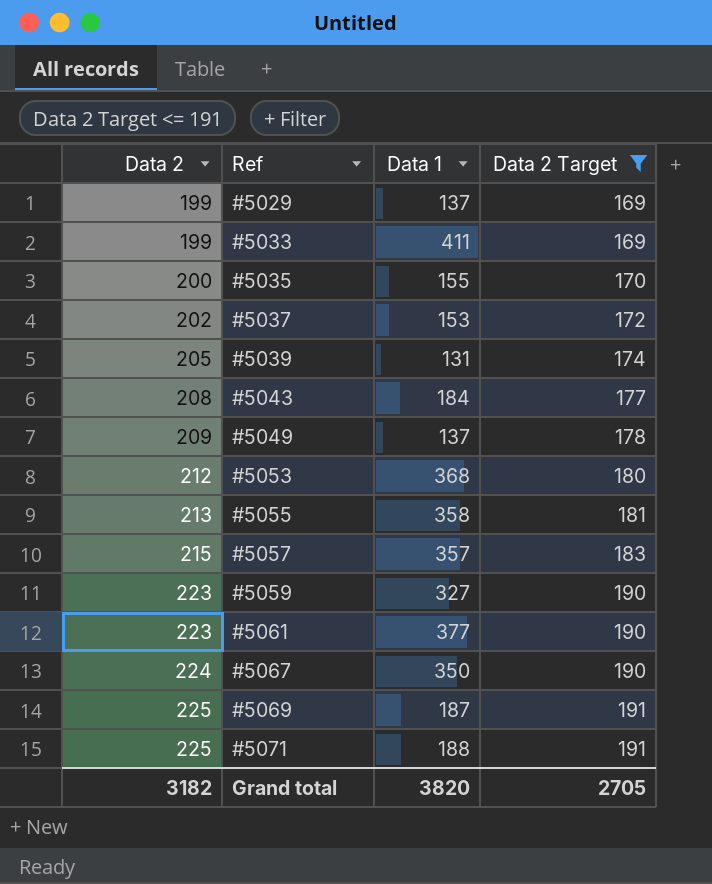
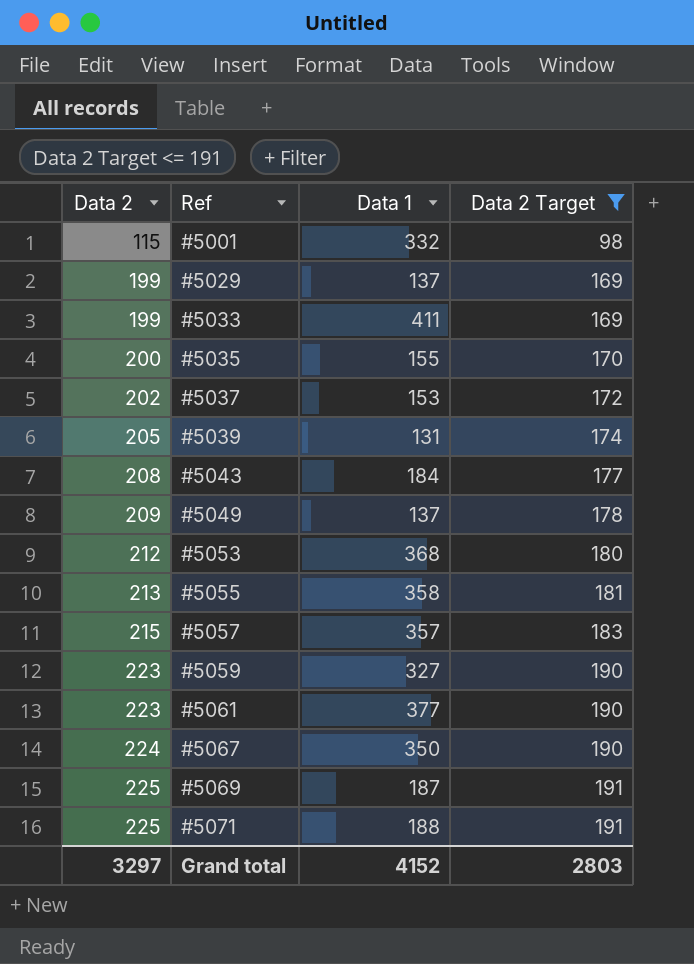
row #5001: none -> 115 | 332 | 98
Grand total | Data 2: 3182 -> 3297
Grand total | Data 1: 3820 -> 4152
Grand total | Data 2 Target: 2705 -> 2803

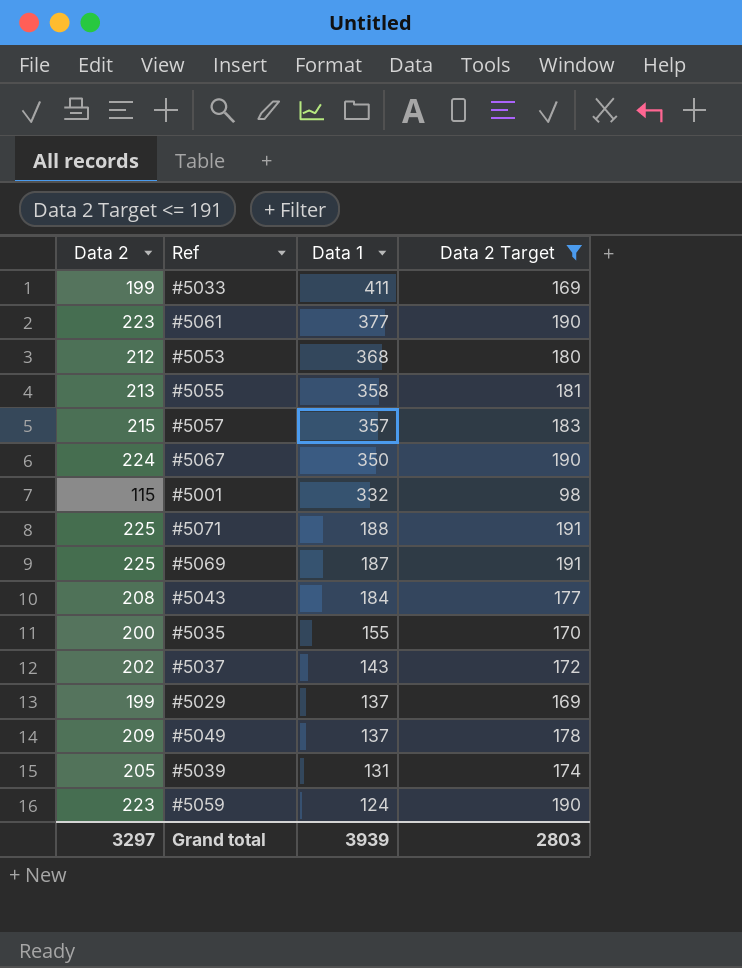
row order: Data 2 ascending -> Data 1 descending
#5037 | Data 1: 153 -> 143
#5059 | Data 1: 327 -> 124
Grand total | Data 1: 4152 -> 3939

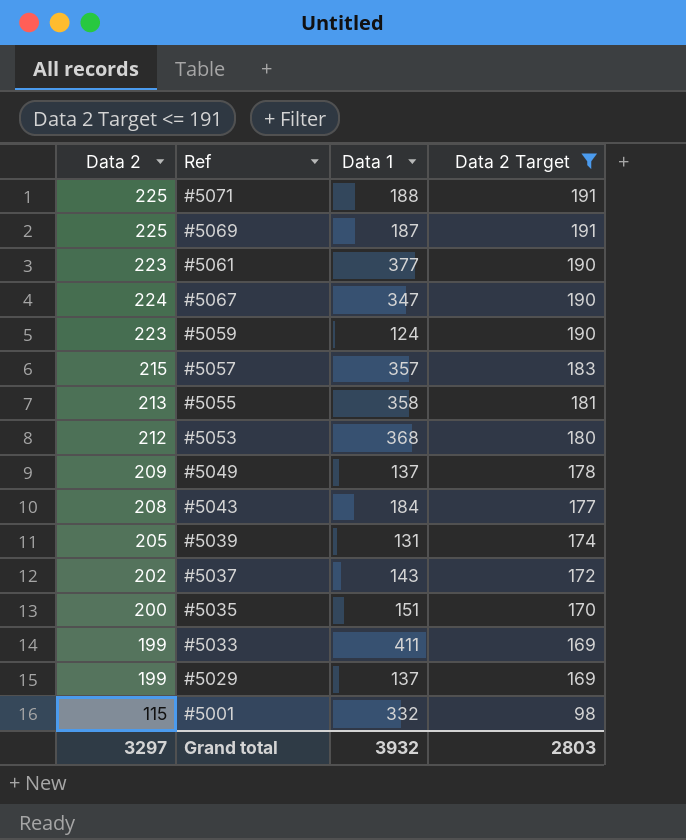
row order: Data 1 descending -> Data 2 Target descending
#5067 | Data 1: 350 -> 347
#5035 | Data 1: 155 -> 151
Grand total | Data 1: 3939 -> 3932

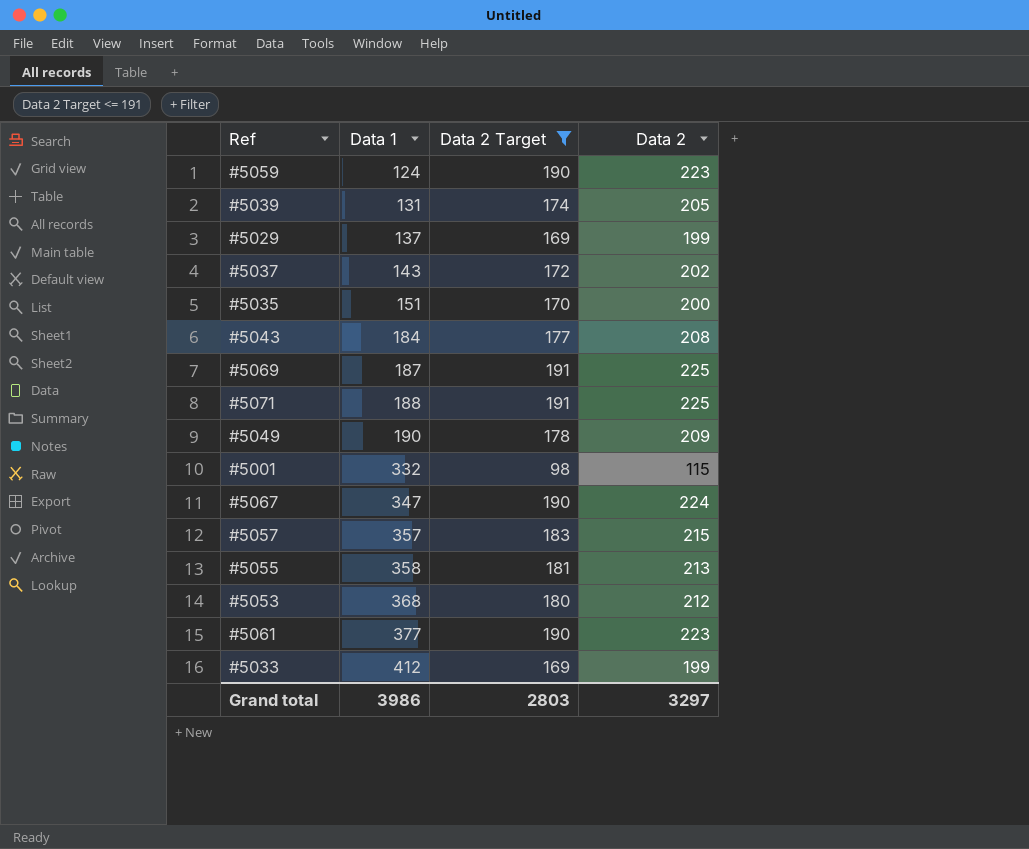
row order: Data 2 Target descending -> Data 1 ascending
column Data 2 | position: 1 -> 4
#5049 | Data 1: 137 -> 190
#5033 | Data 1: 411 -> 412
Grand total | Data 1: 3932 -> 3986

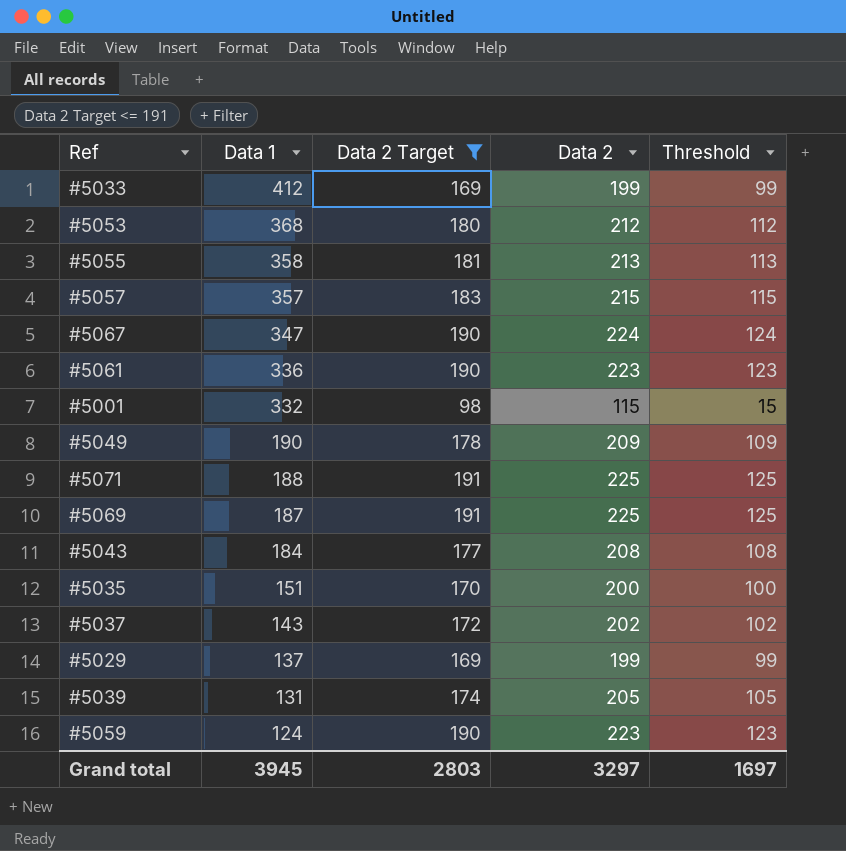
row order: Data 1 ascending -> Data 1 descending
column Threshold | formula: none -> [Data 2] - 100
#5061 | Data 1: 377 -> 336
Grand total | Data 1: 3986 -> 3945

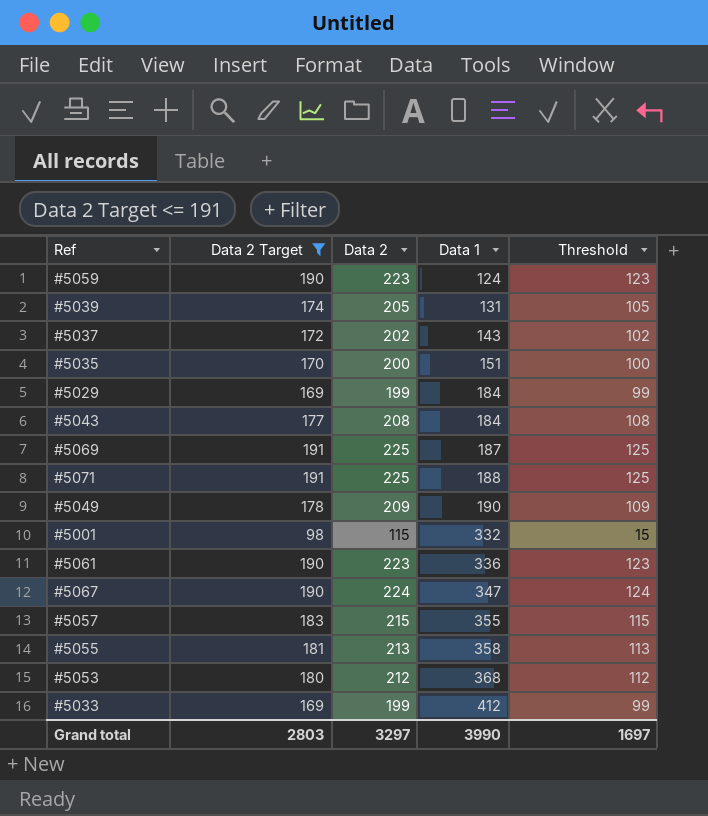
row order: Data 1 descending -> Data 1 ascending
column Data 1 | position: 2 -> 4
#5029 | Data 1: 137 -> 184
#5057 | Data 1: 357 -> 355
Grand total | Data 1: 3945 -> 3990

